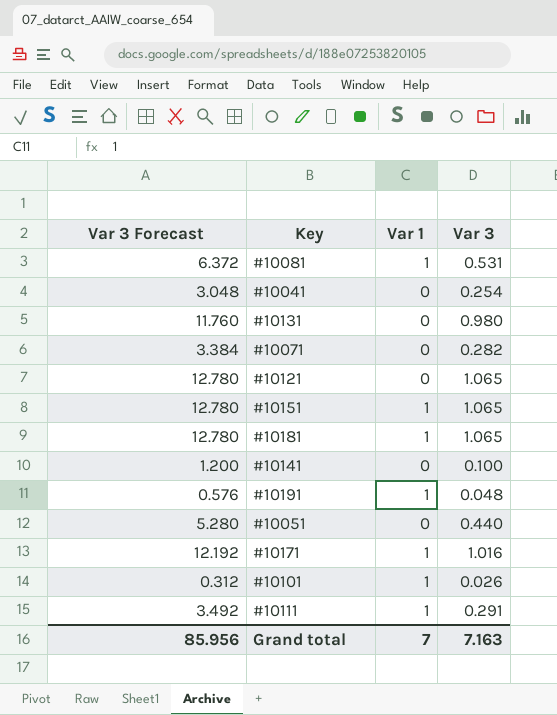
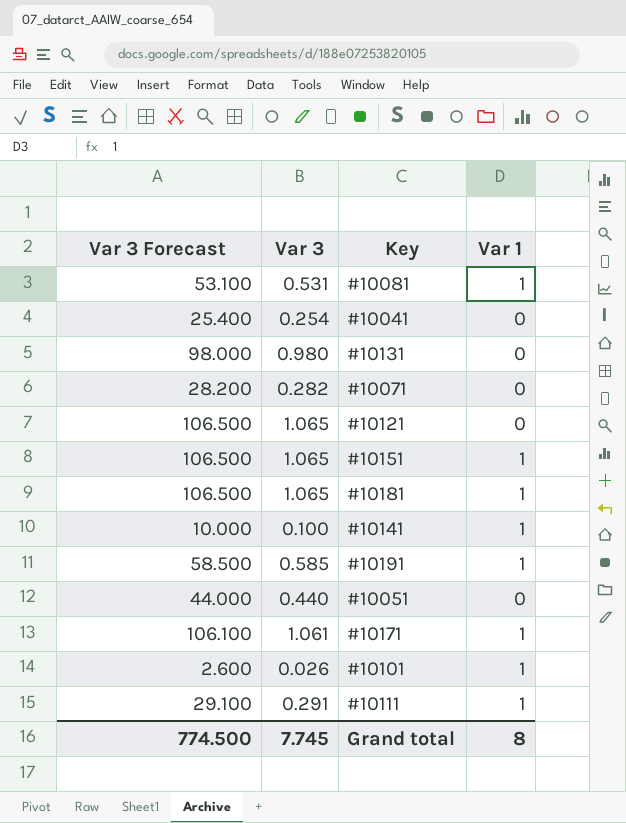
column Var 3 Forecast | formula: [Var 3] * 12 -> [Var 3] * 100
column Var 3 | position: 4 -> 2
#10141 | Var 1: 0 -> 1
#10191 | Var 3: 0.048 -> 0.585
#10171 | Var 3: 1.016 -> 1.061
Grand total | Var 3 Forecast: 85.956 -> 774.500
Grand total | Var 3: 7.163 -> 7.745
Grand total | Var 1: 7 -> 8

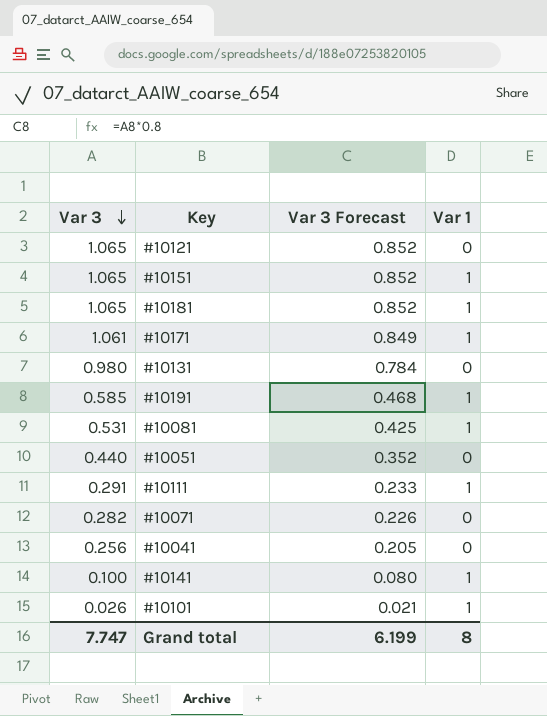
row order: none -> Var 3 descending
column Var 3 Forecast | formula: [Var 3] * 100 -> [Var 3] * 0.8
column Var 3 Forecast | position: 1 -> 3
#10041 | Var 3: 0.254 -> 0.256
Grand total | Var 3: 7.745 -> 7.747
Grand total | Var 3 Forecast: 774.500 -> 6.199

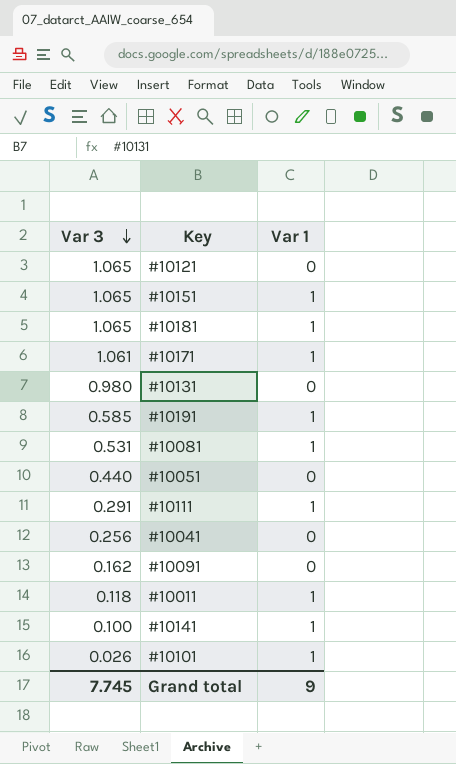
column Var 3 Forecast | formula: [Var 3] * 0.8 -> none
row #10071: 0.282 | 0.226 | 0 -> none
row #10091: none -> 0.162 | 0
row #10011: none -> 0.118 | 1
Grand total | Var 3: 7.747 -> 7.745
Grand total | Var 1: 8 -> 9

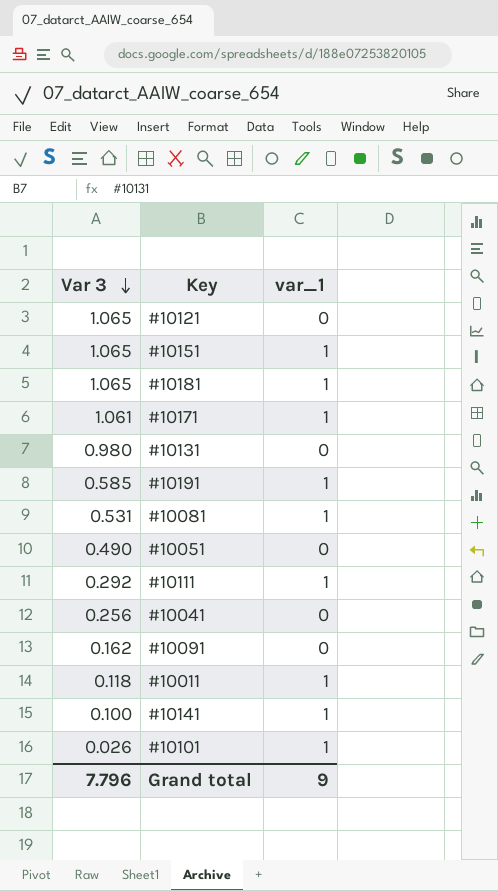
column name: Var 1 -> var_1
#10051 | Var 3: 0.440 -> 0.490
#10111 | Var 3: 0.291 -> 0.292
Grand total | Var 3: 7.745 -> 7.796

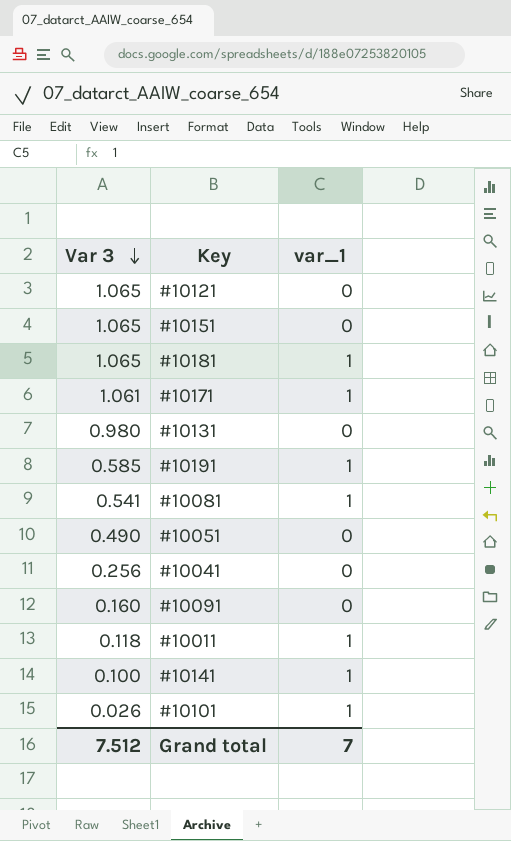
row #10111: 0.292 | 1 -> none
#10151 | var_1: 1 -> 0
#10081 | Var 3: 0.531 -> 0.541
#10091 | Var 3: 0.162 -> 0.160
Grand total | Var 3: 7.796 -> 7.512
Grand total | var_1: 9 -> 7

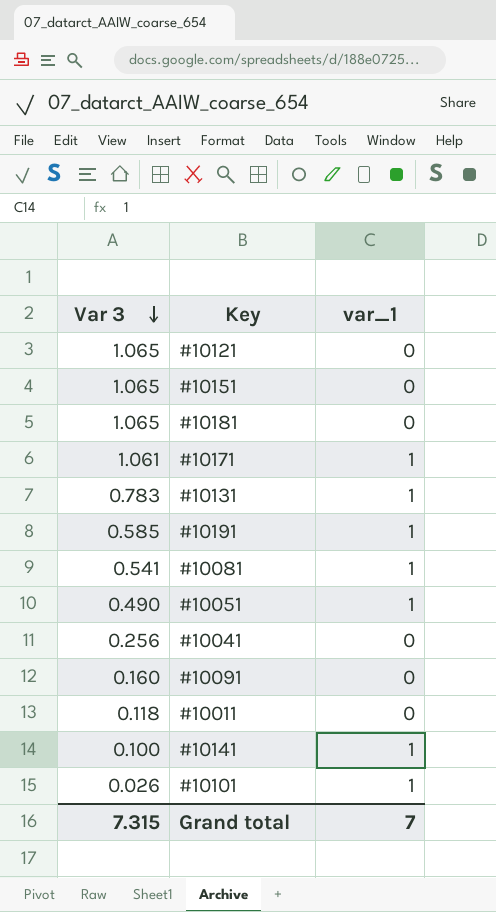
#10181 | var_1: 1 -> 0
#10131 | Var 3: 0.980 -> 0.783
#10131 | var_1: 0 -> 1
#10051 | var_1: 0 -> 1
#10011 | var_1: 1 -> 0
Grand total | Var 3: 7.512 -> 7.315

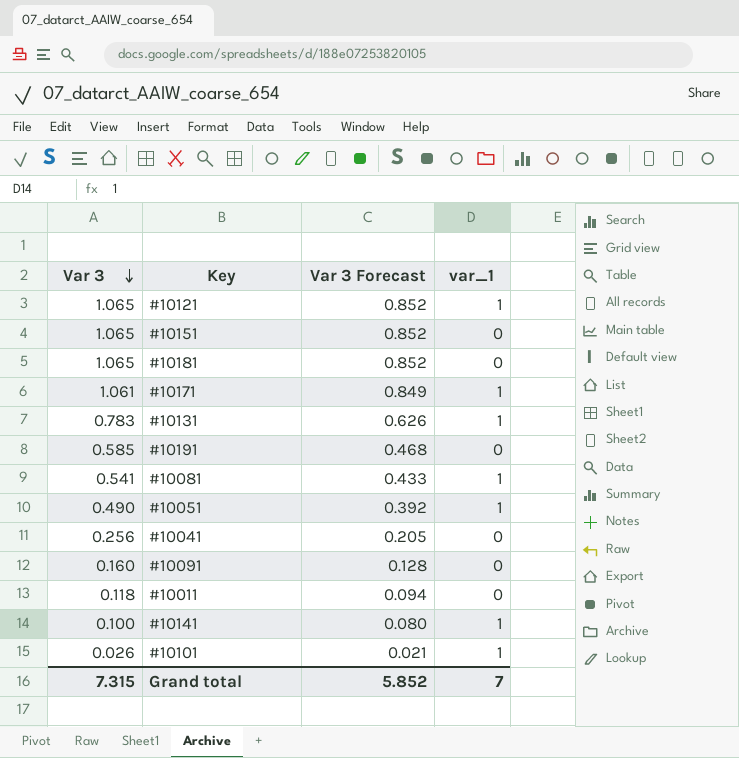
column Var 3 Forecast | formula: none -> [Var 3] * 0.8
#10121 | var_1: 0 -> 1
#10191 | var_1: 1 -> 0

